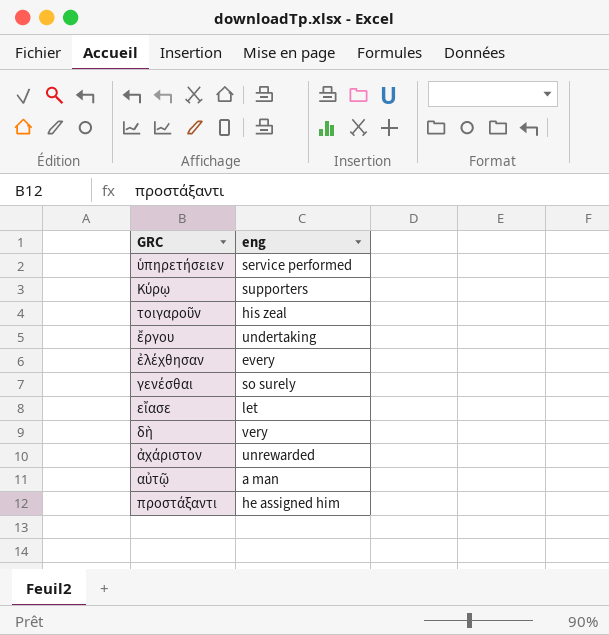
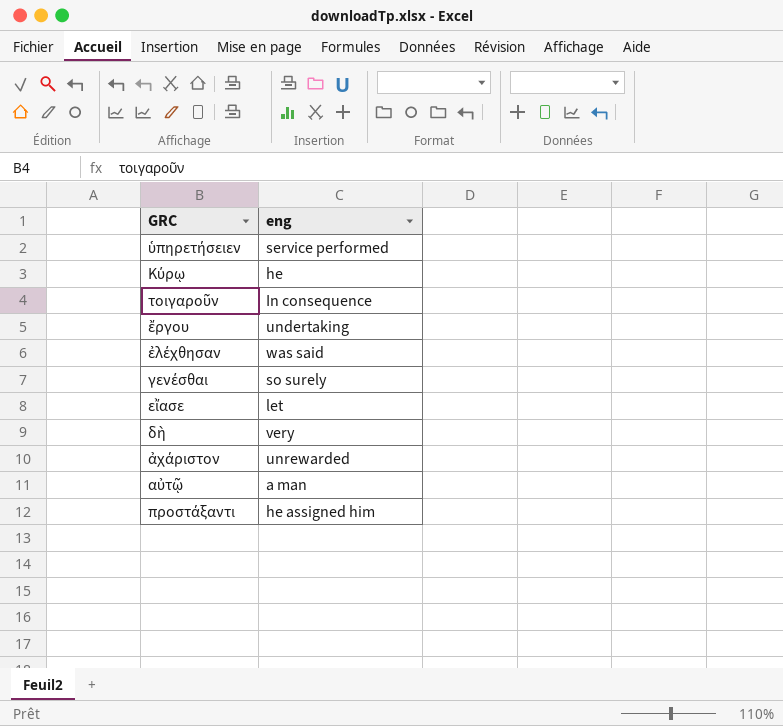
Κύρῳ | eng: supporters -> he
τοιγαροῦν | eng: his zeal -> In consequence
ἐλέχθησαν | eng: every -> was said

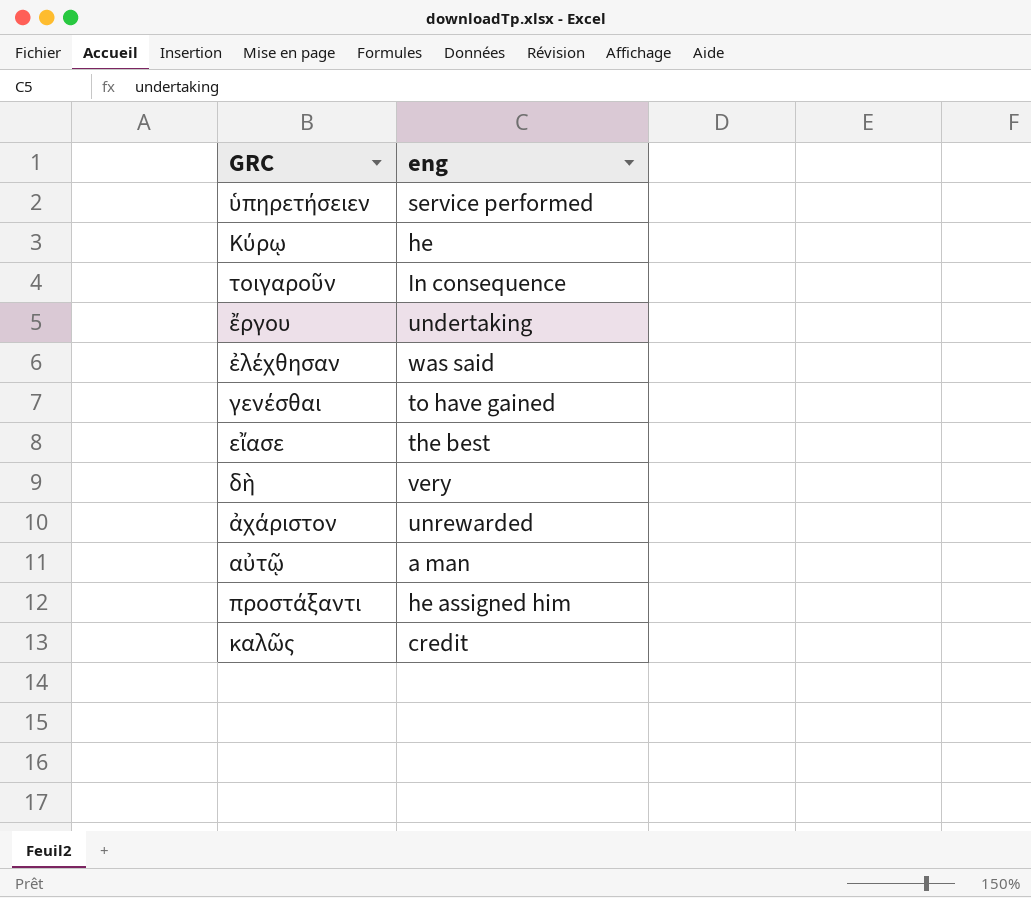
γενέσθαι | eng: so surely -> to have gained
εἴασε | eng: let -> the best
row καλῶς: none -> credit

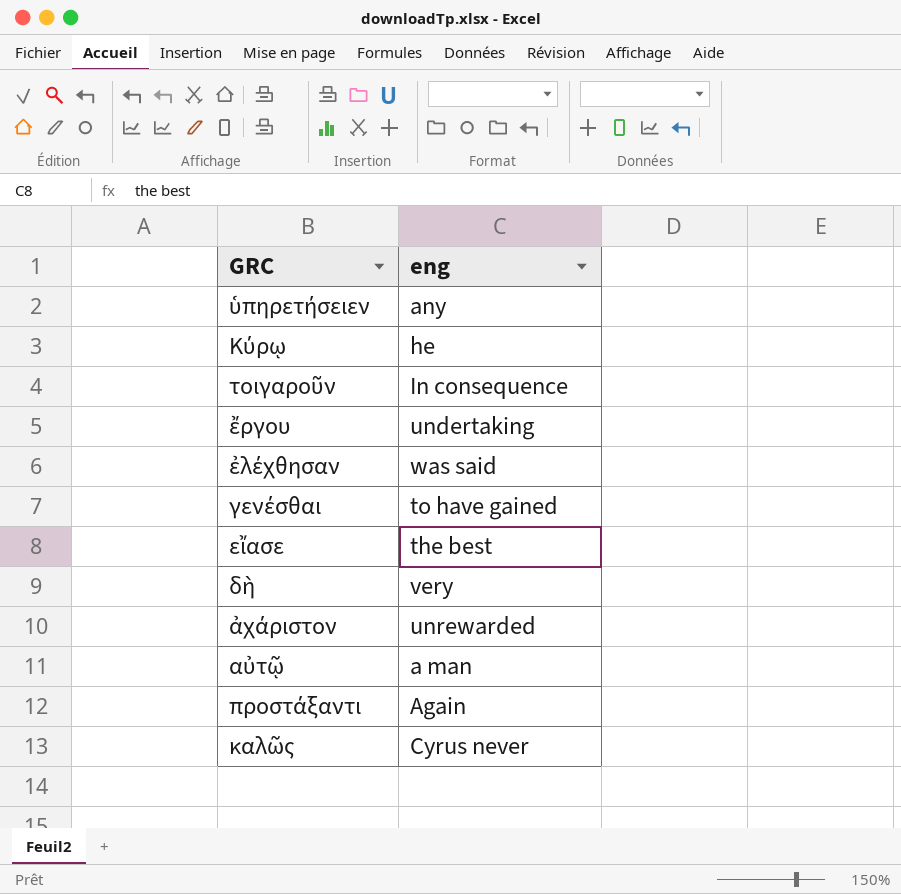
ὑπηρετήσειεν | eng: service performed -> any
προστάξαντι | eng: he assigned him -> Again
καλῶς | eng: credit -> Cyrus never

